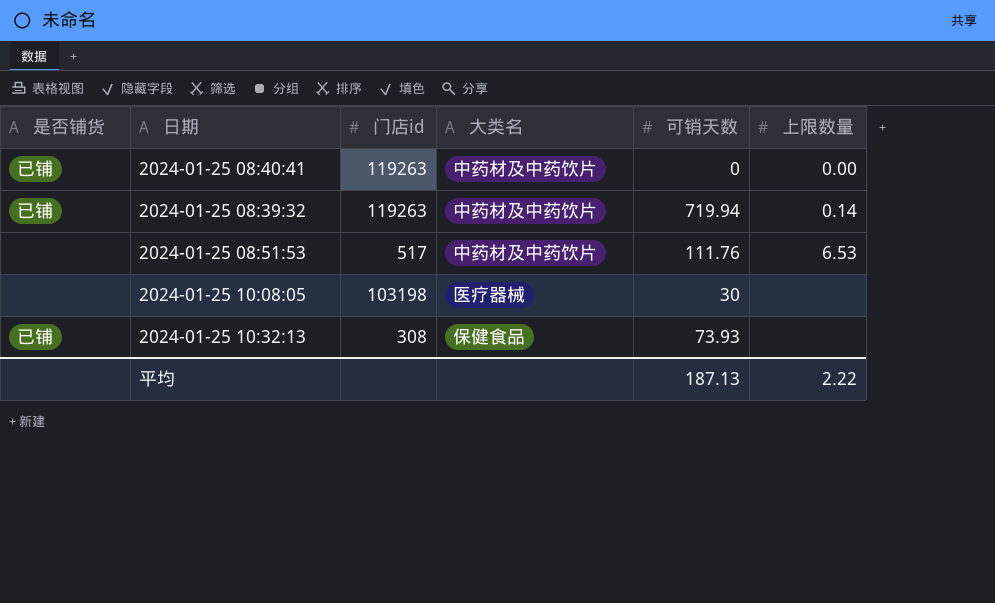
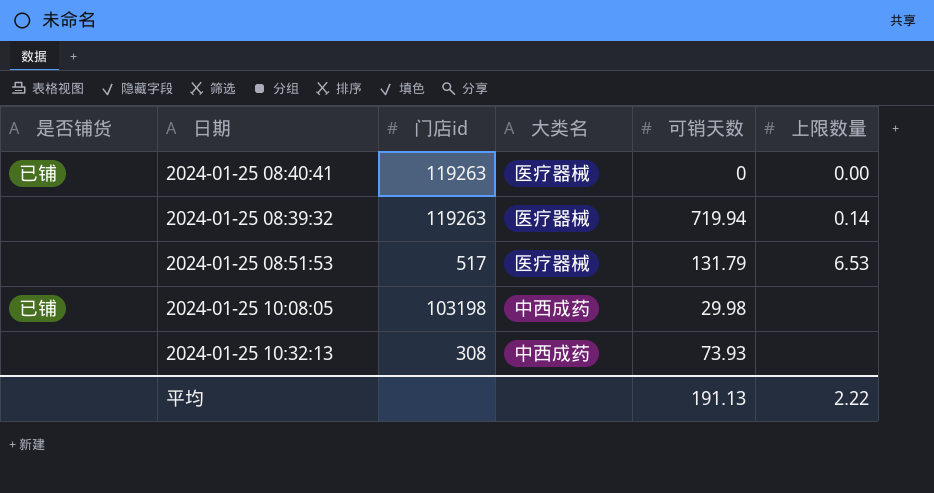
2024-01-25 08:40:41 | 大类名: 中药材及中药饮片 -> 医疗器械
2024-01-25 08:39:32 | 是否铺货: 已铺 -> none
2024-01-25 08:39:32 | 大类名: 中药材及中药饮片 -> 医疗器械
2024-01-25 08:51:53 | 大类名: 中药材及中药饮片 -> 医疗器械
2024-01-25 08:51:53 | 可销天数: 111.76 -> 131.79
2024-01-25 10:08:05 | 是否铺货: none -> 已铺
2024-01-25 10:08:05 | 大类名: 医疗器械 -> 中西成药
2024-01-25 10:08:05 | 可销天数: 30 -> 29.98
2024-01-25 10:32:13 | 是否铺货: 已铺 -> none
2024-01-25 10:32:13 | 大类名: 保健食品 -> 中西成药
平均 | 可销天数: 187.13 -> 191.13

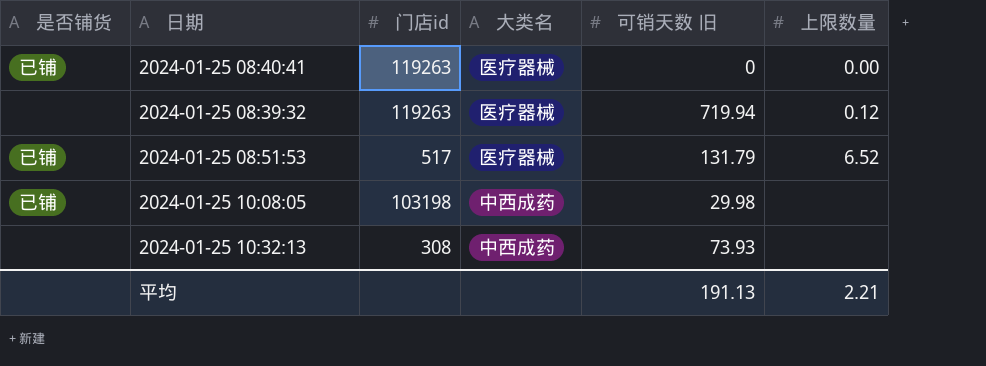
column name: 可销天数 -> 可销天数 旧
2024-01-25 08:39:32 | 上限数量: 0.14 -> 0.12
2024-01-25 08:51:53 | 是否铺货: none -> 已铺
2024-01-25 08:51:53 | 上限数量: 6.53 -> 6.52
平均 | 上限数量: 2.22 -> 2.21

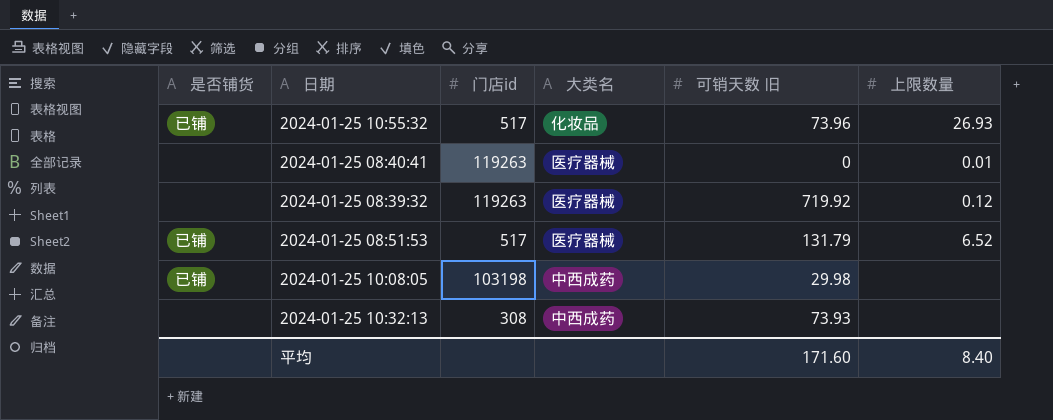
row 2024-01-25 10:55:32: none -> 已铺 | 517 | 化妆品 | 73.96 | 26.93
2024-01-25 08:40:41 | 是否铺货: 已铺 -> none
2024-01-25 08:40:41 | 上限数量: 0.00 -> 0.01
2024-01-25 08:39:32 | 可销天数 旧: 719.94 -> 719.92
平均 | 可销天数 旧: 191.13 -> 171.60
平均 | 上限数量: 2.21 -> 8.40

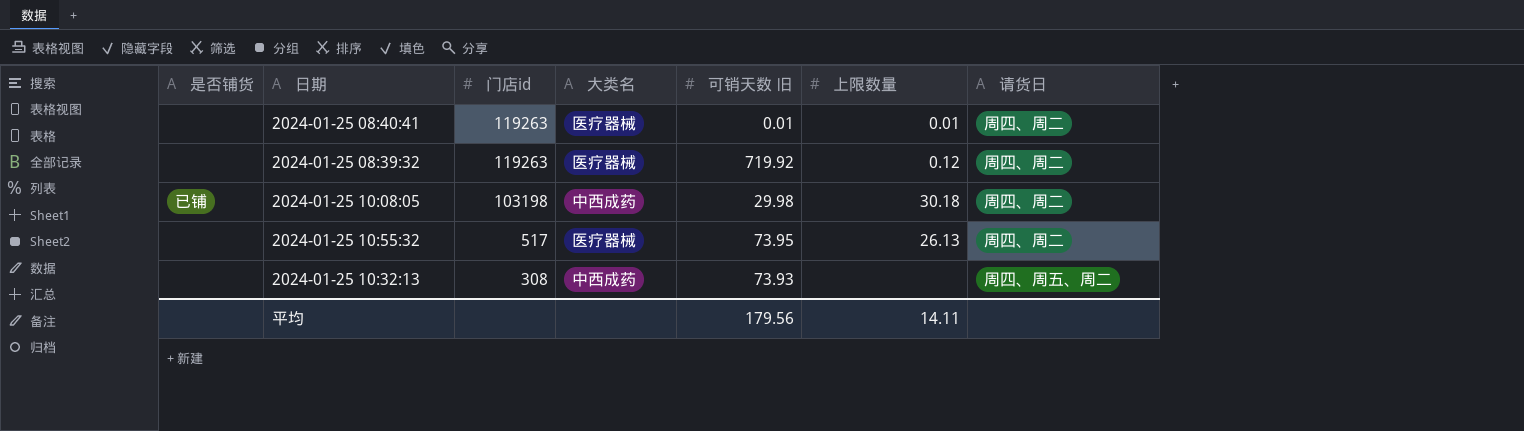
row order: none -> 门店id descending
column 请货日 | position: none -> 7
row 2024-01-25 08:51:53: 已铺 | 517 | 医疗器械 | 131.79 | 6.52 -> none
2024-01-25 08:40:41 | 可销天数 旧: 0 -> 0.01
2024-01-25 10:08:05 | 上限数量: none -> 30.18
2024-01-25 10:55:32 | 是否铺货: 已铺 -> none
2024-01-25 10:55:32 | 大类名: 化妆品 -> 医疗器械
2024-01-25 10:55:32 | 可销天数 旧: 73.96 -> 73.95
2024-01-25 10:55:32 | 上限数量: 26.93 -> 26.13
平均 | 可销天数 旧: 171.60 -> 179.56
平均 | 上限数量: 8.40 -> 14.11

